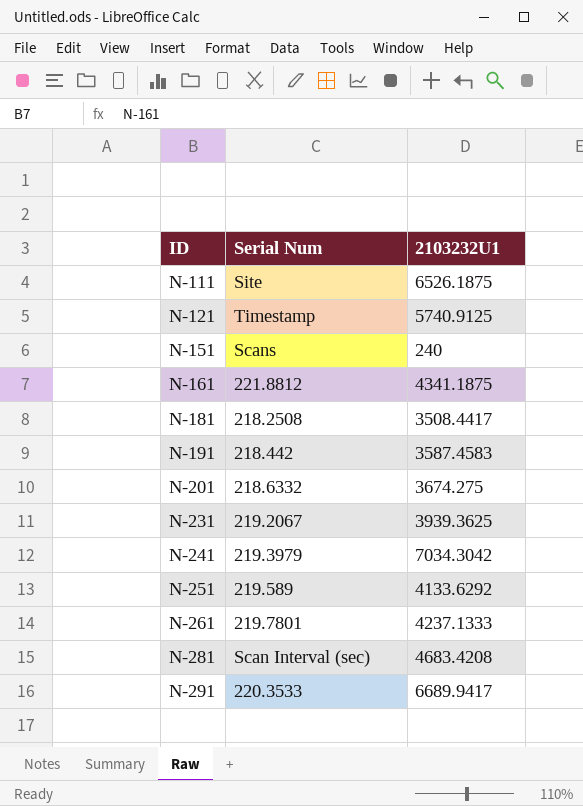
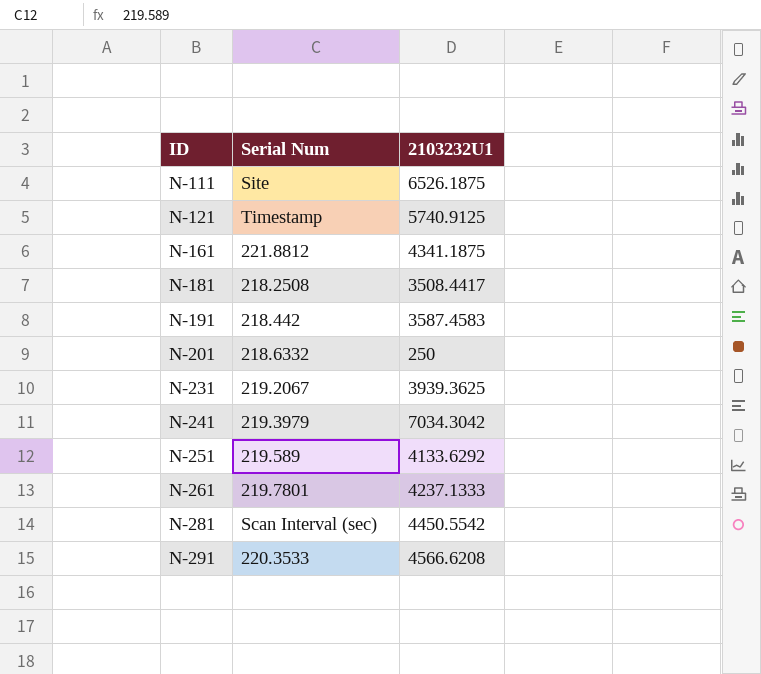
row N-151: Scans | 240 -> none
N-201 | 2103232U1: 3674.275 -> 250
N-281 | 2103232U1: 4683.4208 -> 4450.5542
N-291 | 2103232U1: 6689.9417 -> 4566.6208

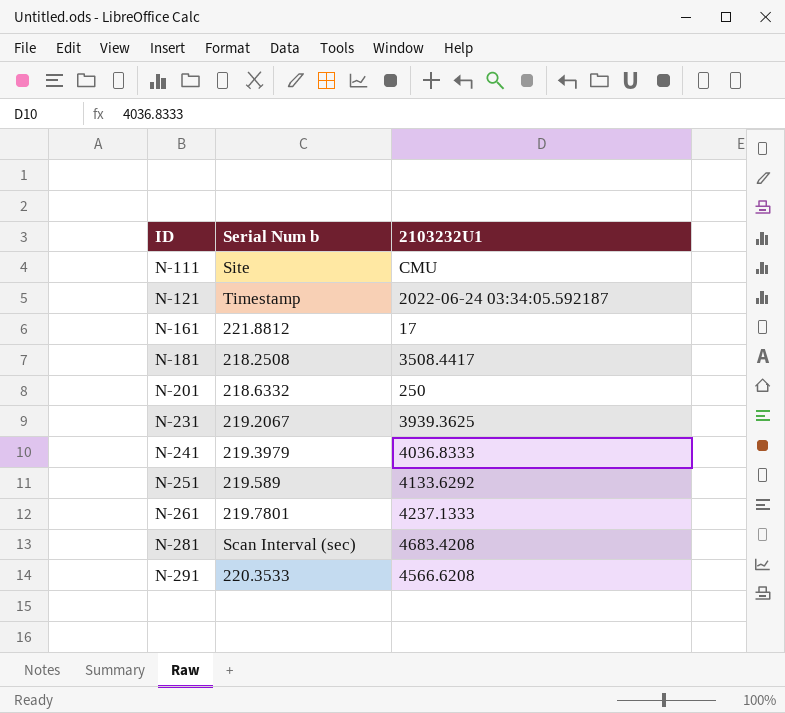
column name: Serial Num -> Serial Num b
row N-191: 218.442 | 3587.4583 -> none
N-111 | 2103232U1: 6526.1875 -> CMU
N-121 | 2103232U1: 5740.9125 -> 2022-06-24 03:34:05.592187
N-161 | 2103232U1: 4341.1875 -> 17
N-241 | 2103232U1: 7034.3042 -> 4036.8333
N-281 | 2103232U1: 4450.5542 -> 4683.4208

